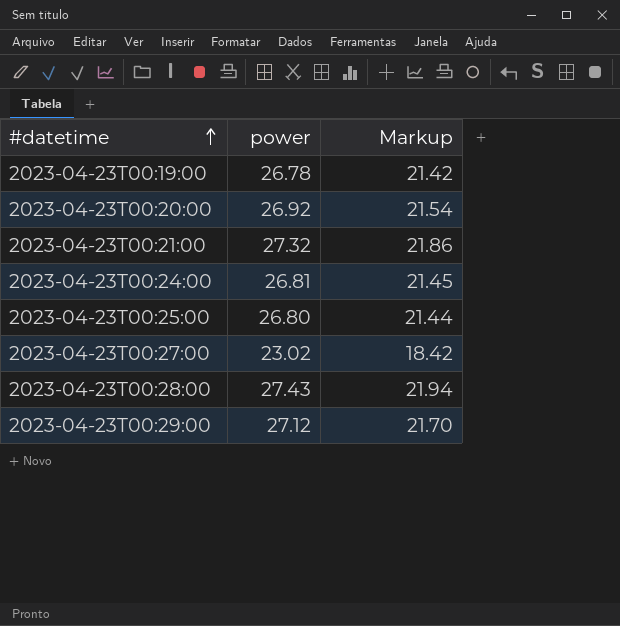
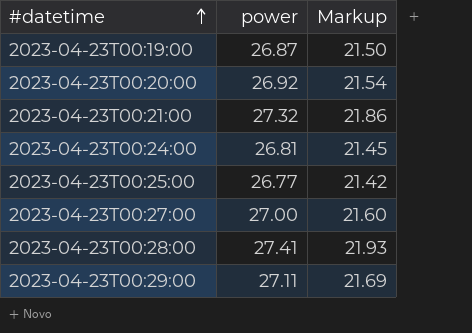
2023-04-23T00:19:00 | power: 26.78 -> 26.87
2023-04-23T00:19:00 | Markup: 21.42 -> 21.50
2023-04-23T00:25:00 | power: 26.80 -> 26.77
2023-04-23T00:25:00 | Markup: 21.44 -> 21.42
2023-04-23T00:27:00 | power: 23.02 -> 27.00
2023-04-23T00:27:00 | Markup: 18.42 -> 21.60
2023-04-23T00:28:00 | power: 27.43 -> 27.41
2023-04-23T00:28:00 | Markup: 21.94 -> 21.93
2023-04-23T00:29:00 | power: 27.12 -> 27.11
2023-04-23T00:29:00 | Markup: 21.70 -> 21.69

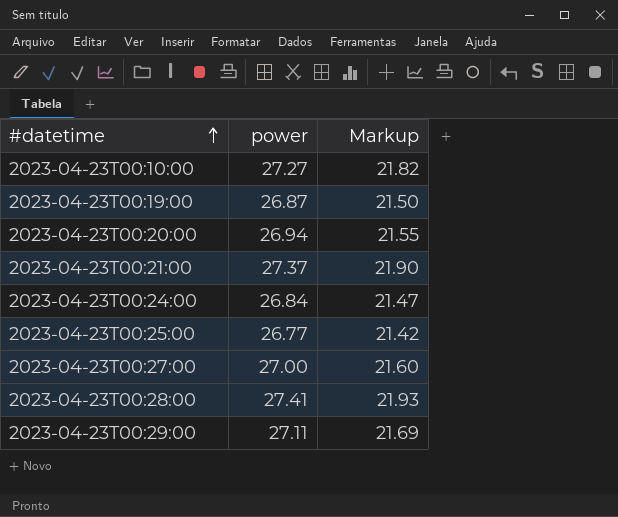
row 2023-04-23T00:10:00: none -> 27.27 | 21.82
2023-04-23T00:20:00 | power: 26.92 -> 26.94
2023-04-23T00:20:00 | Markup: 21.54 -> 21.55
2023-04-23T00:21:00 | power: 27.32 -> 27.37
2023-04-23T00:21:00 | Markup: 21.86 -> 21.90
2023-04-23T00:24:00 | power: 26.81 -> 26.84
2023-04-23T00:24:00 | Markup: 21.45 -> 21.47

